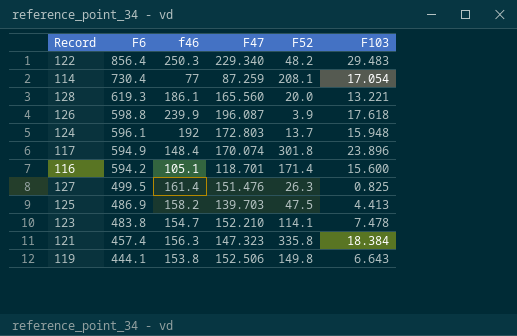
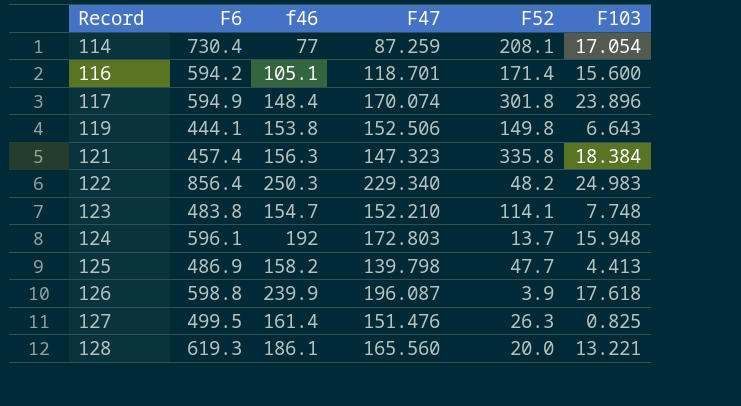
row order: F6 descending -> Record ascending
122 | F103: 29.483 -> 24.983
123 | F103: 7.478 -> 7.748
125 | F47: 139.703 -> 139.798
125 | F52: 47.5 -> 47.7

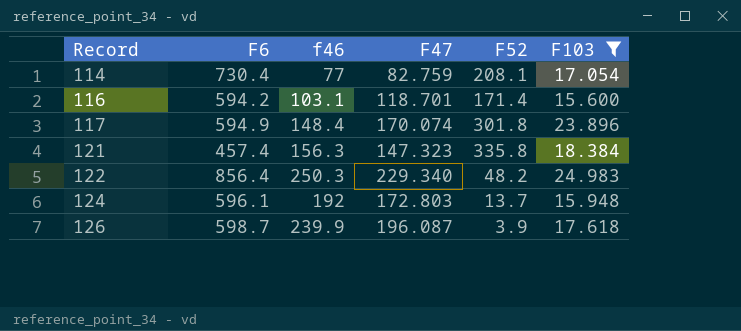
filter: none -> F103 >= 15.600
114 | F47: 87.259 -> 82.759
116 | f46: 105.1 -> 103.1
126 | F6: 598.8 -> 598.7

